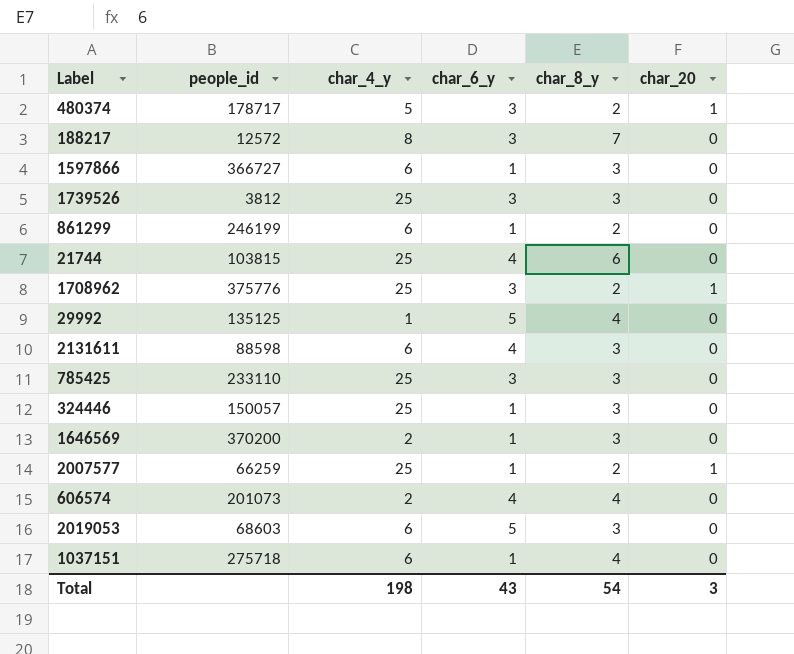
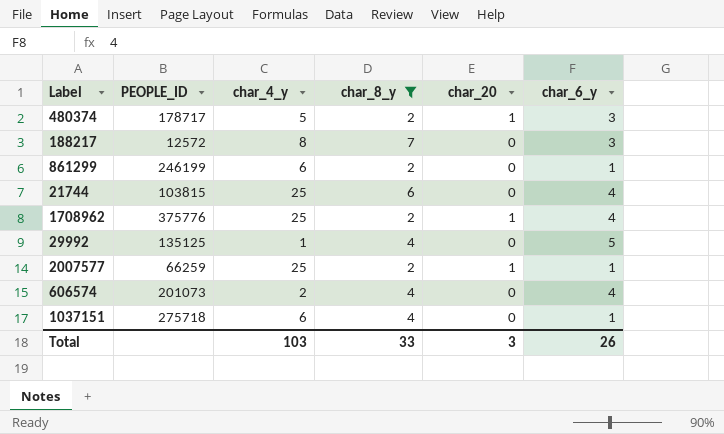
filter: none -> char_8_y != 3
column name: people_id -> PEOPLE_ID
column char_6_y | position: 4 -> 6
1708962 | char_6_y: 3 -> 4
Total | char_4_y: 198 -> 103
Total | char_8_y: 54 -> 33
Total | char_6_y: 43 -> 26

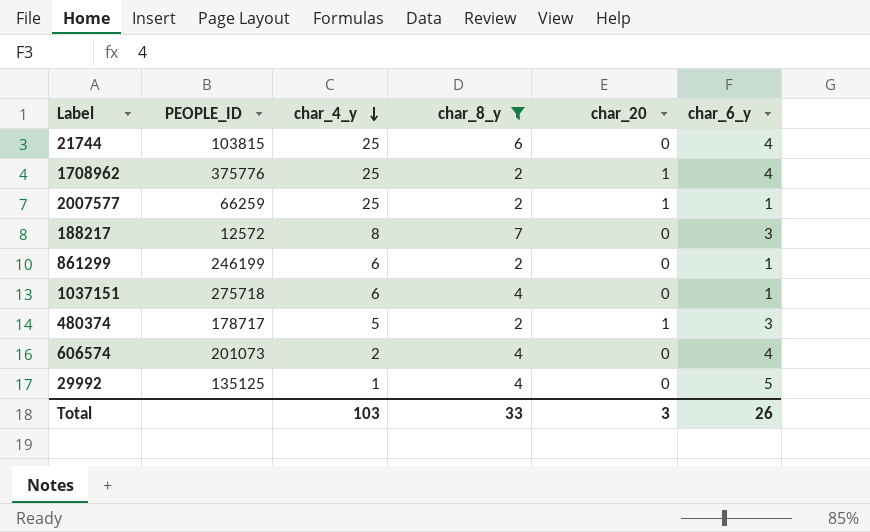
row order: none -> char_4_y descending

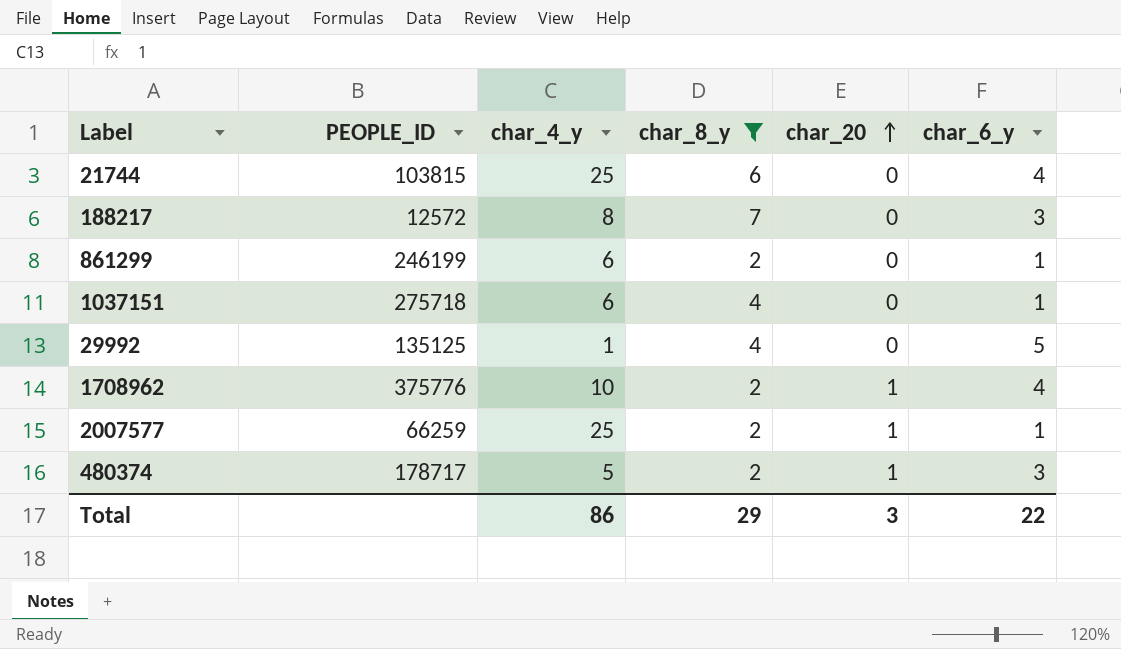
row order: char_4_y descending -> char_20 ascending
row 606574: 201073 | 2 | 4 | 0 | 4 -> none
1708962 | char_4_y: 25 -> 10
Total | char_4_y: 103 -> 86
Total | char_8_y: 33 -> 29
Total | char_6_y: 26 -> 22

